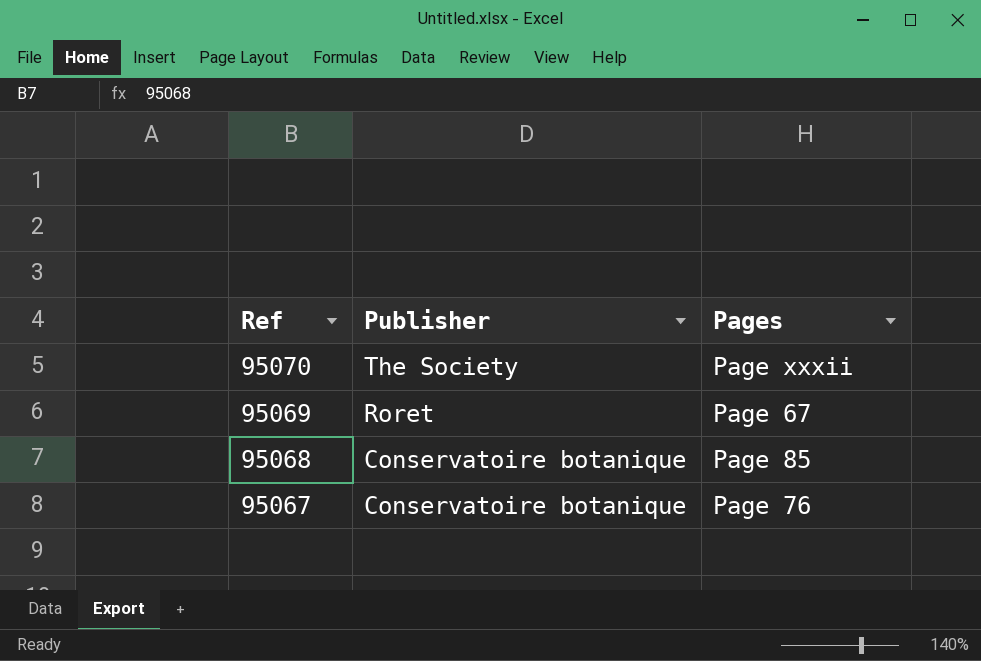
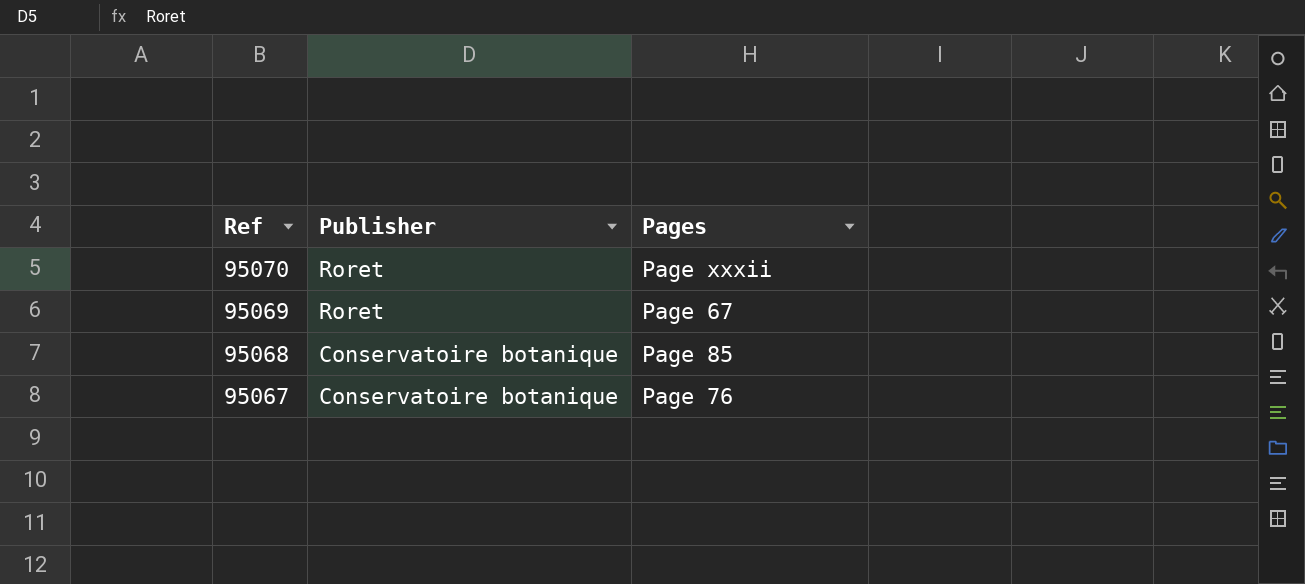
95070 | Publisher: The Society -> Roret

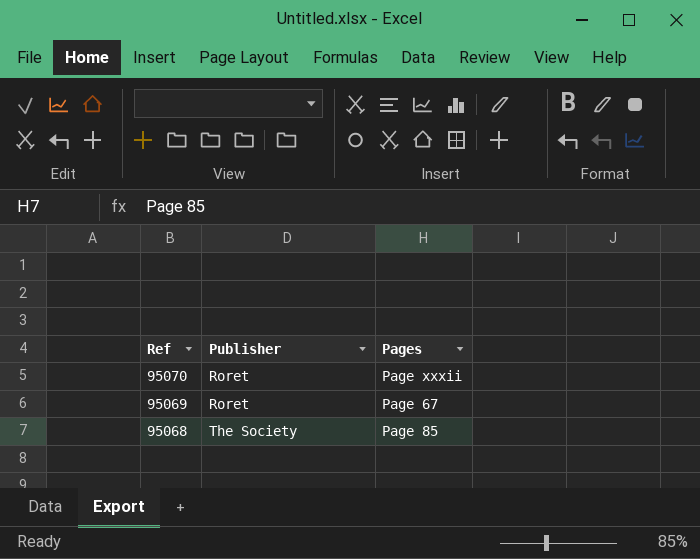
row 95067: Conservatoire botanique | Page 76 -> none
95068 | Publisher: Conservatoire botanique -> The Society

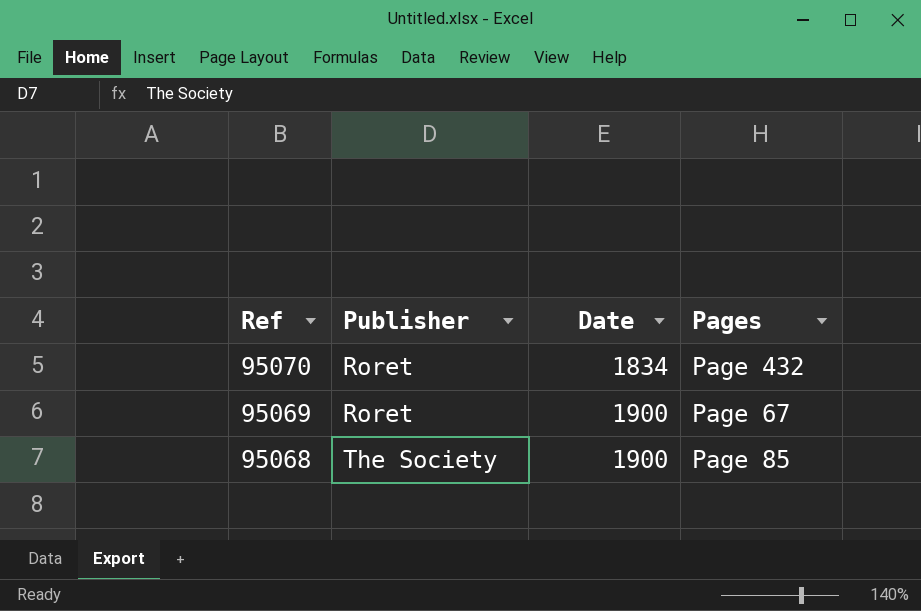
column Date | position: none -> 3
95070 | Pages: Page xxxii -> Page 432

